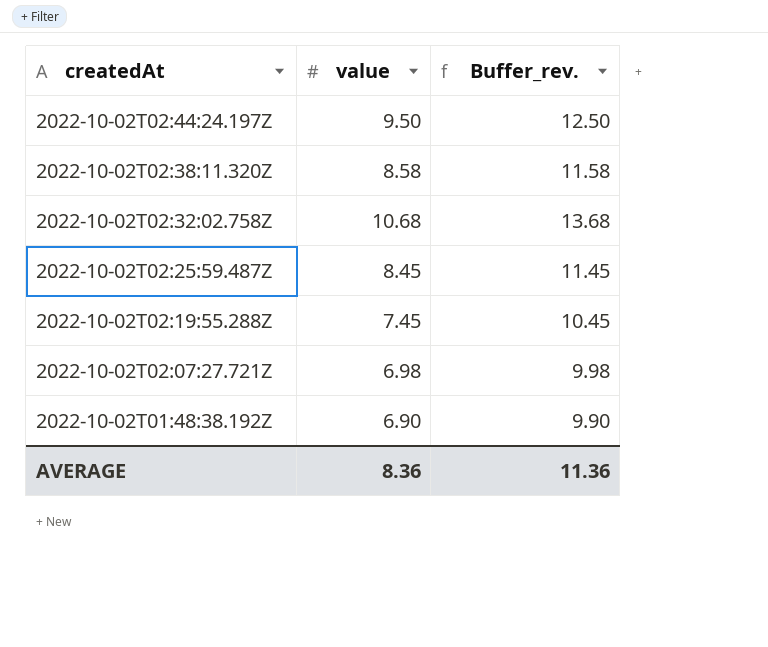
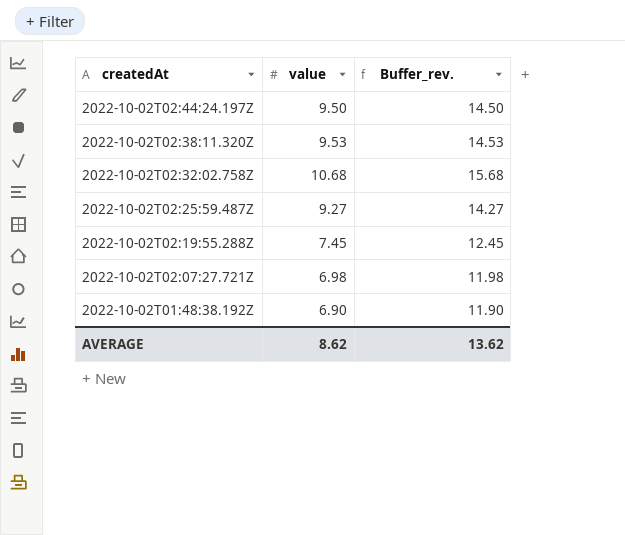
column Buffer_rev. | formula: [value] + 3 -> [value] + 5
2022-10-02T02:38:11.320Z | value: 8.58 -> 9.53
2022-10-02T02:25:59.487Z | value: 8.45 -> 9.27
AVERAGE | value: 8.36 -> 8.62
AVERAGE | Buffer_rev.: 11.36 -> 13.62

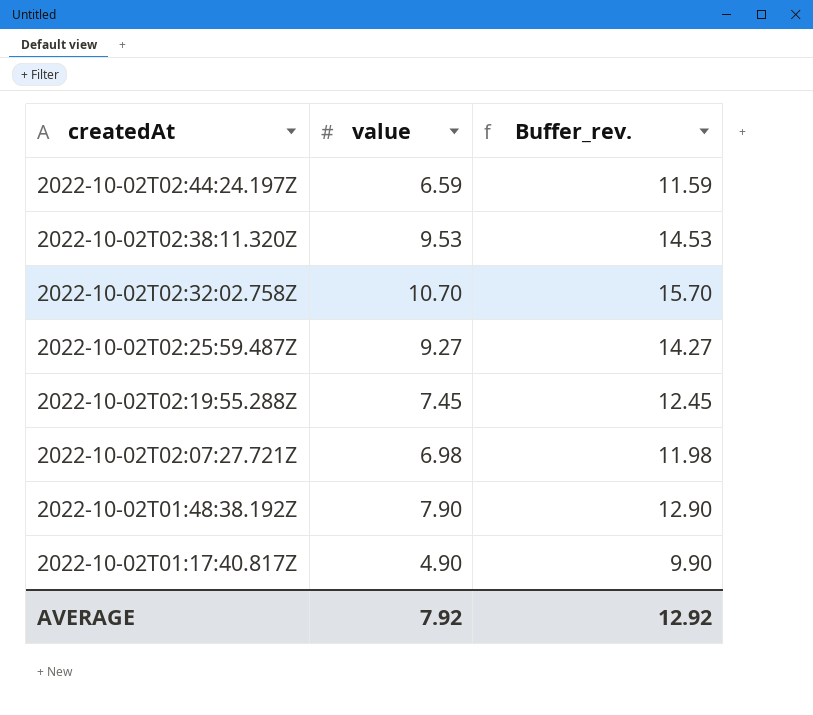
2022-10-02T02:44:24.197Z | value: 9.50 -> 6.59
2022-10-02T02:44:24.197Z | Buffer_rev.: 14.50 -> 11.59
2022-10-02T02:32:02.758Z | value: 10.68 -> 10.70
2022-10-02T02:32:02.758Z | Buffer_rev.: 15.68 -> 15.70
2022-10-02T01:48:38.192Z | value: 6.90 -> 7.90
2022-10-02T01:48:38.192Z | Buffer_rev.: 11.90 -> 12.90
row 2022-10-02T01:17:40.817Z: none -> 4.90 | 9.90
AVERAGE | value: 8.62 -> 7.92
AVERAGE | Buffer_rev.: 13.62 -> 12.92

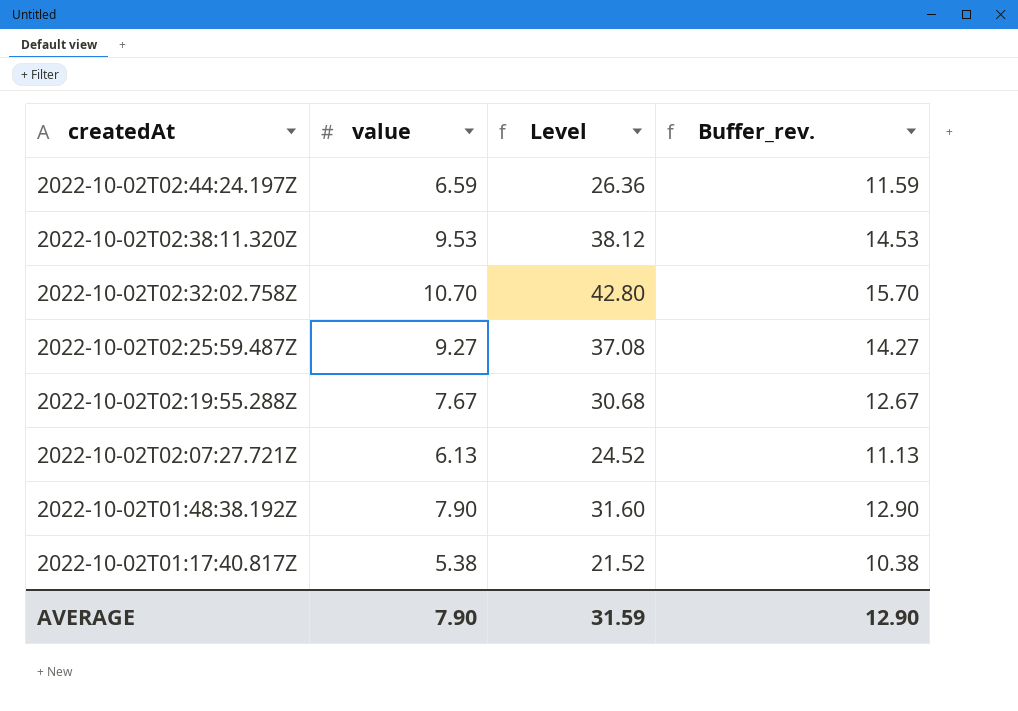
column Level | formula: none -> [value] * 4
2022-10-02T02:19:55.288Z | value: 7.45 -> 7.67
2022-10-02T02:19:55.288Z | Buffer_rev.: 12.45 -> 12.67
2022-10-02T02:07:27.721Z | value: 6.98 -> 6.13
2022-10-02T02:07:27.721Z | Buffer_rev.: 11.98 -> 11.13
2022-10-02T01:17:40.817Z | value: 4.90 -> 5.38
2022-10-02T01:17:40.817Z | Buffer_rev.: 9.90 -> 10.38
AVERAGE | value: 7.92 -> 7.90
AVERAGE | Buffer_rev.: 12.92 -> 12.90

